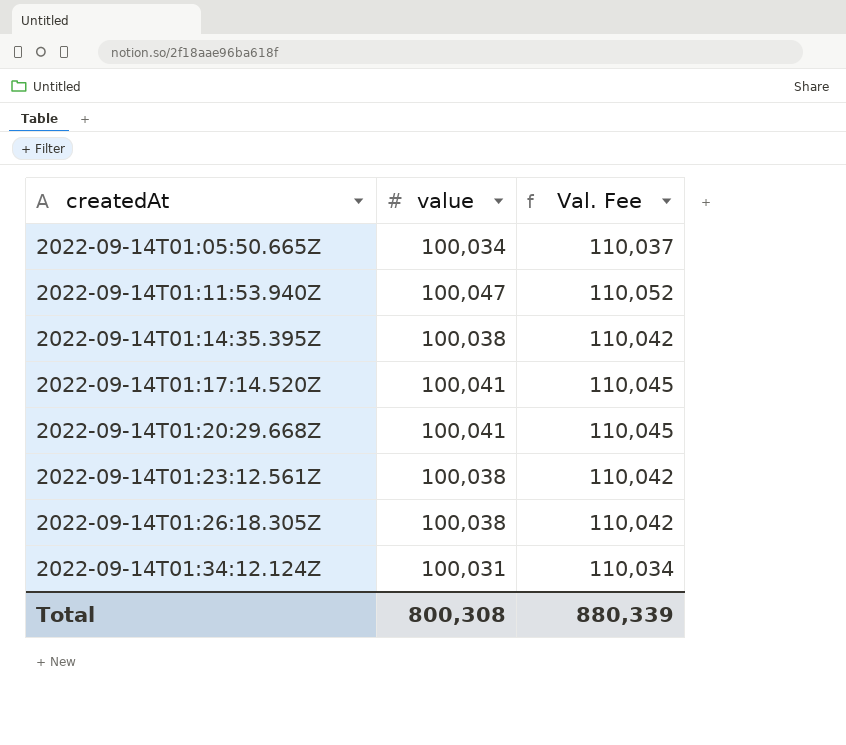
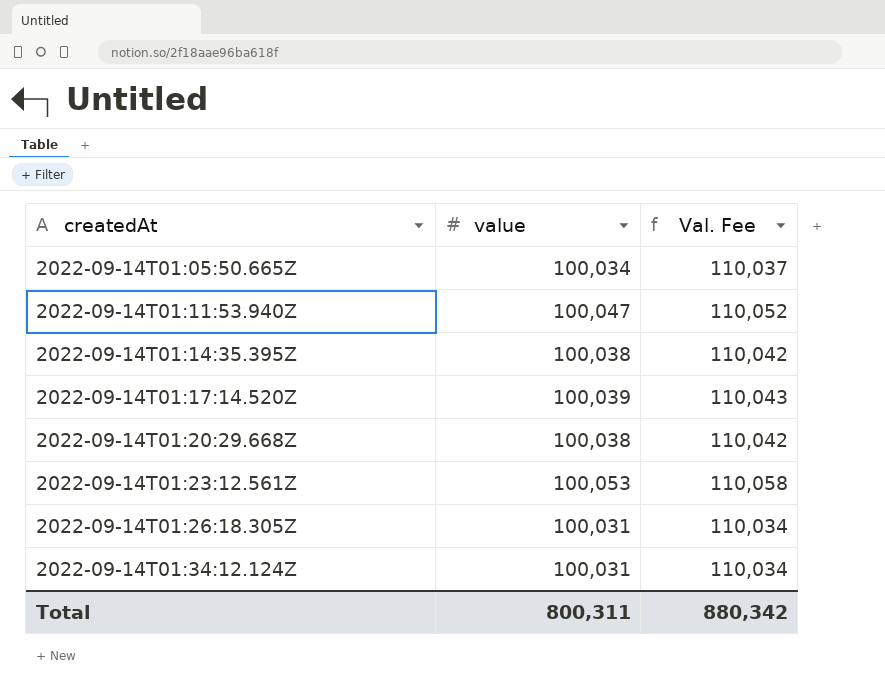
2022-09-14T01:17:14.520Z | value: 100,041 -> 100,039
2022-09-14T01:17:14.520Z | Val. Fee: 110,045 -> 110,043
2022-09-14T01:20:29.668Z | value: 100,041 -> 100,038
2022-09-14T01:20:29.668Z | Val. Fee: 110,045 -> 110,042
2022-09-14T01:23:12.561Z | value: 100,038 -> 100,053
2022-09-14T01:23:12.561Z | Val. Fee: 110,042 -> 110,058
2022-09-14T01:26:18.305Z | value: 100,038 -> 100,031
2022-09-14T01:26:18.305Z | Val. Fee: 110,042 -> 110,034
Total | value: 800,308 -> 800,311
Total | Val. Fee: 880,339 -> 880,342

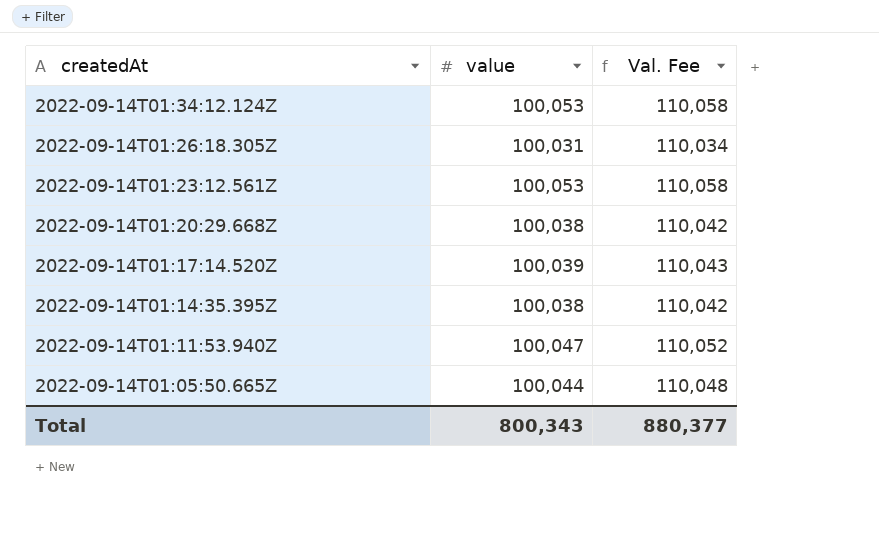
row order: createdAt ascending -> createdAt descending
2022-09-14T01:34:12.124Z | value: 100,031 -> 100,053
2022-09-14T01:34:12.124Z | Val. Fee: 110,034 -> 110,058
2022-09-14T01:05:50.665Z | value: 100,034 -> 100,044
2022-09-14T01:05:50.665Z | Val. Fee: 110,037 -> 110,048
Total | value: 800,311 -> 800,343
Total | Val. Fee: 880,342 -> 880,377

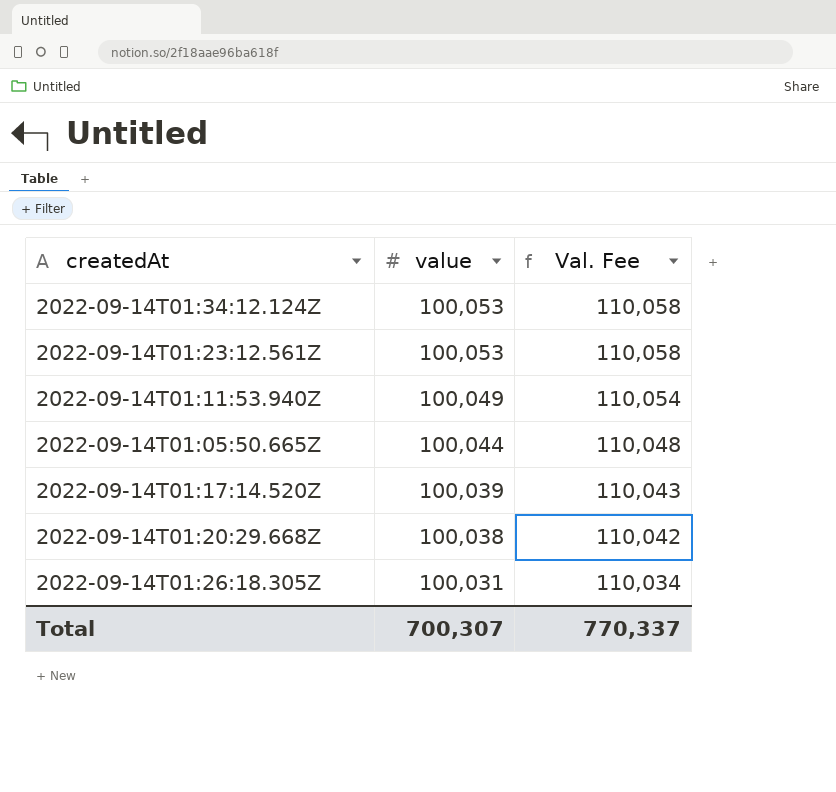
row order: createdAt descending -> value descending
row 2022-09-14T01:14:35.395Z: 100,038 | 110,042 -> none
2022-09-14T01:11:53.940Z | value: 100,047 -> 100,049
2022-09-14T01:11:53.940Z | Val. Fee: 110,052 -> 110,054
Total | value: 800,343 -> 700,307
Total | Val. Fee: 880,377 -> 770,337

